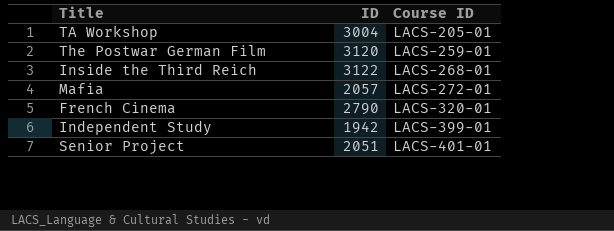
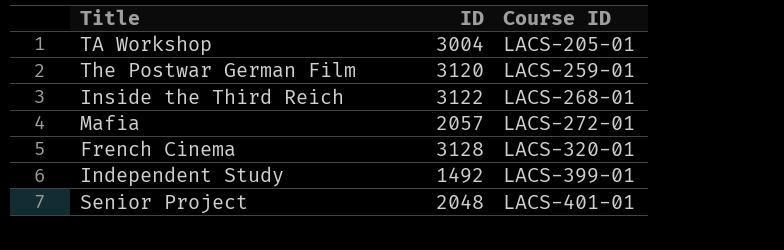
French Cinema | ID: 2790 -> 3128
Independent Study | ID: 1942 -> 1492
Senior Project | ID: 2051 -> 2048

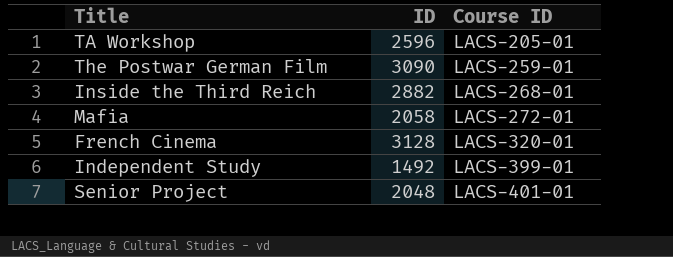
TA Workshop | ID: 3004 -> 2596
The Postwar German Film | ID: 3120 -> 3090
Inside the Third Reich | ID: 3122 -> 2882
Mafia | ID: 2057 -> 2058

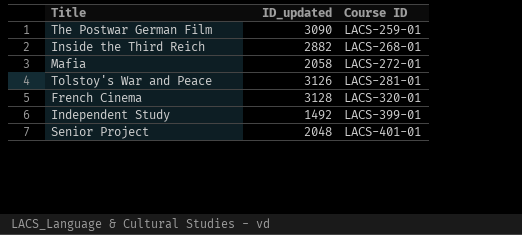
column name: ID -> ID_updated
row TA Workshop: 2596 | LACS-205-01 -> none
row Tolstoy's War and Peace: none -> 3126 | LACS-281-01

